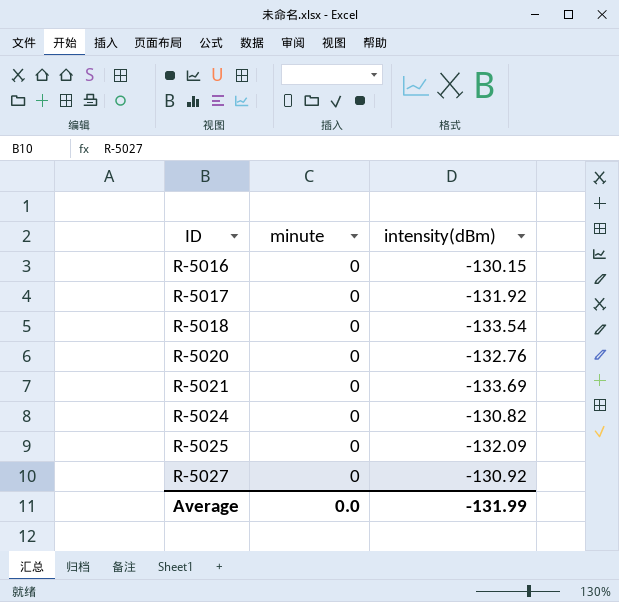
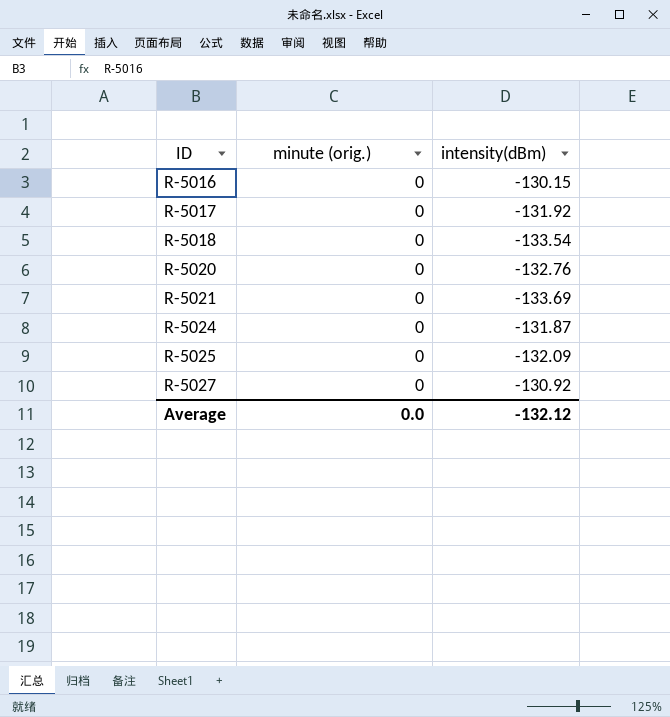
column name: minute -> minute (orig.)
R-5024 | intensity(dBm): -130.82 -> -131.87
Average | intensity(dBm): -131.99 -> -132.12

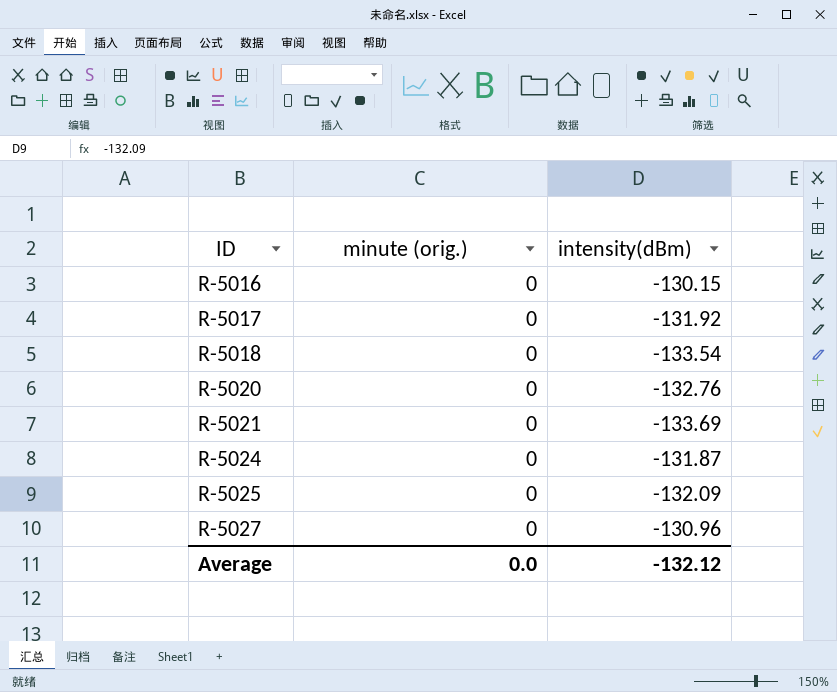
R-5027 | intensity(dBm): -130.92 -> -130.96

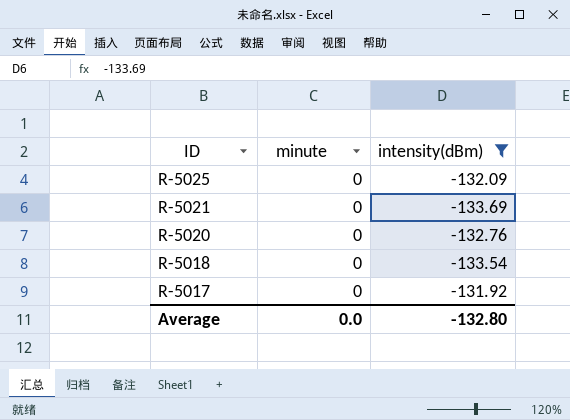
filter: none -> intensity(dBm) <= -131.92
row order: ID ascending -> ID descending
column name: minute (orig.) -> minute
Average | intensity(dBm): -132.12 -> -132.80

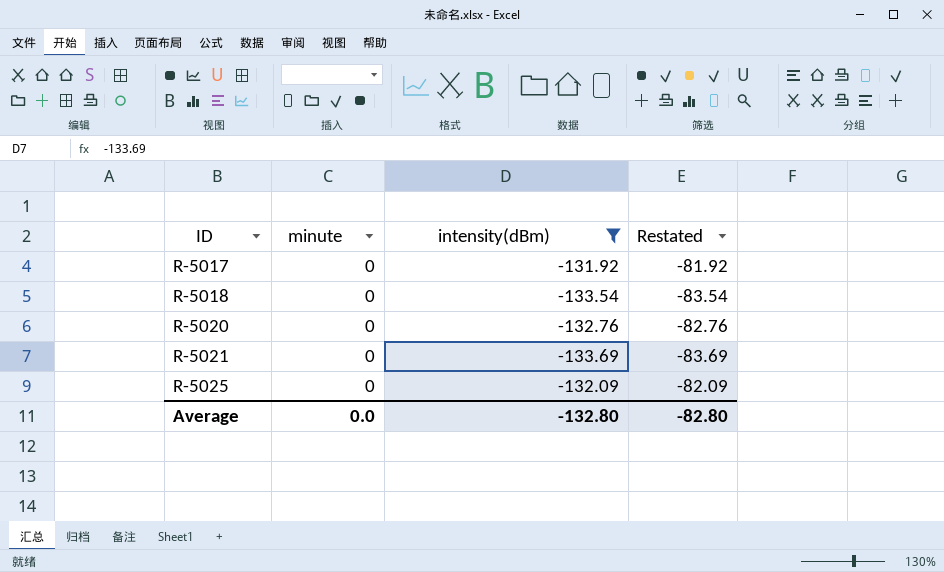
row order: ID descending -> ID ascending
column Restated | formula: none -> [intensity(dBm)] + 50

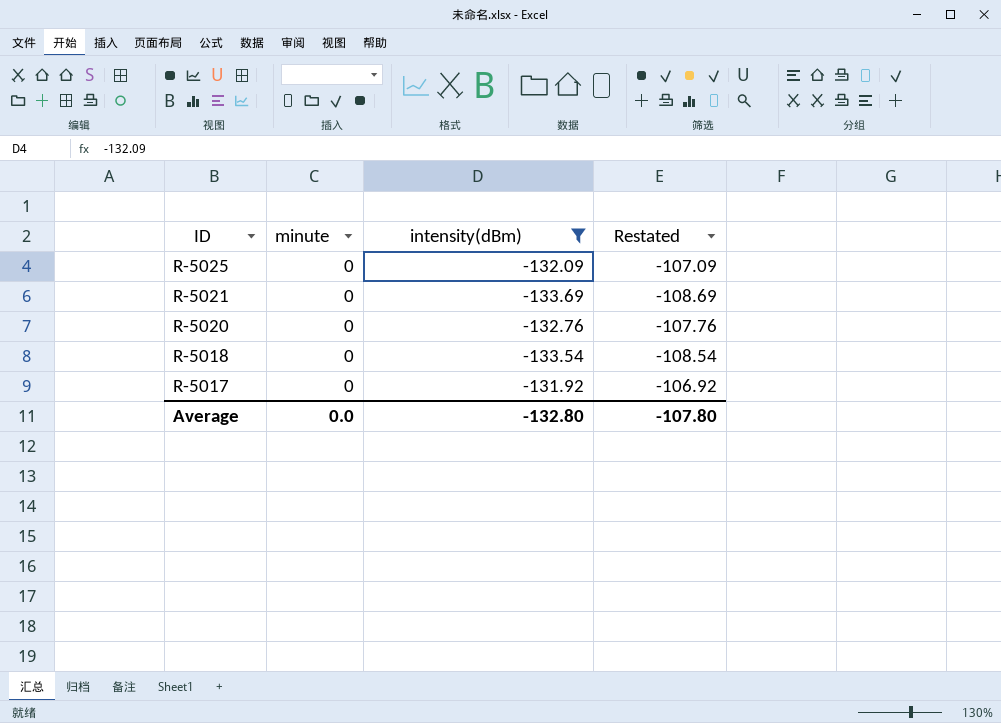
row order: ID ascending -> ID descending
column Restated | formula: [intensity(dBm)] + 50 -> [intensity(dBm)] + 25
Average | Restated: -82.80 -> -107.80

